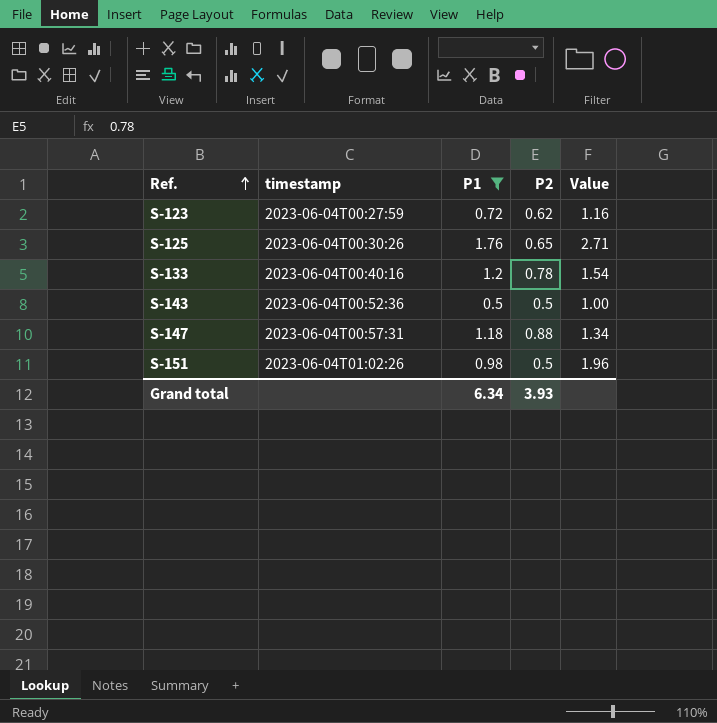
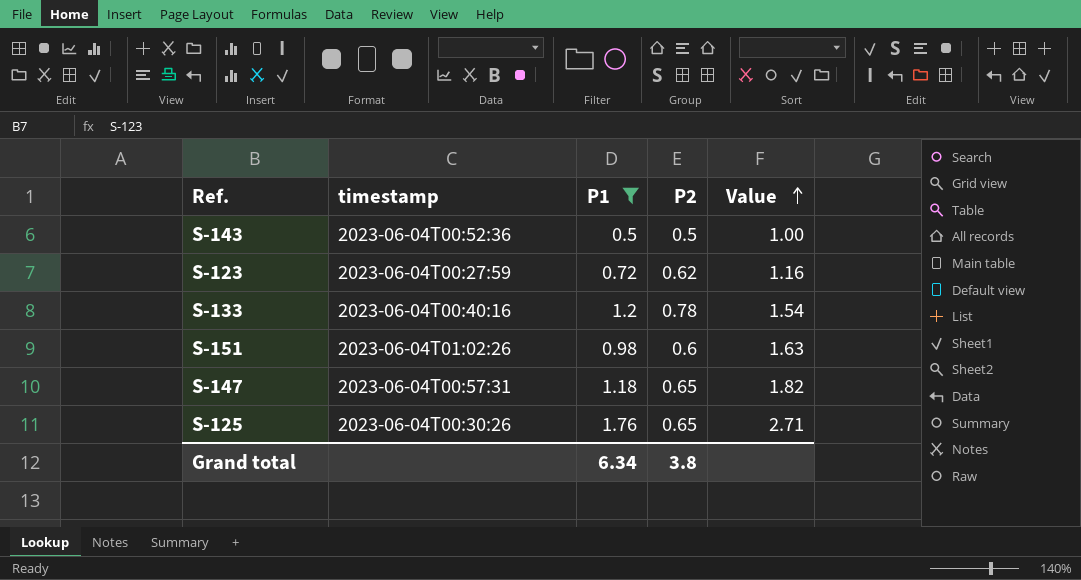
row order: Ref. ascending -> Value ascending
S-151 | P2: 0.5 -> 0.6
S-151 | Value: 1.96 -> 1.63
S-147 | P2: 0.88 -> 0.65
S-147 | Value: 1.34 -> 1.82
Grand total | P2: 3.93 -> 3.8

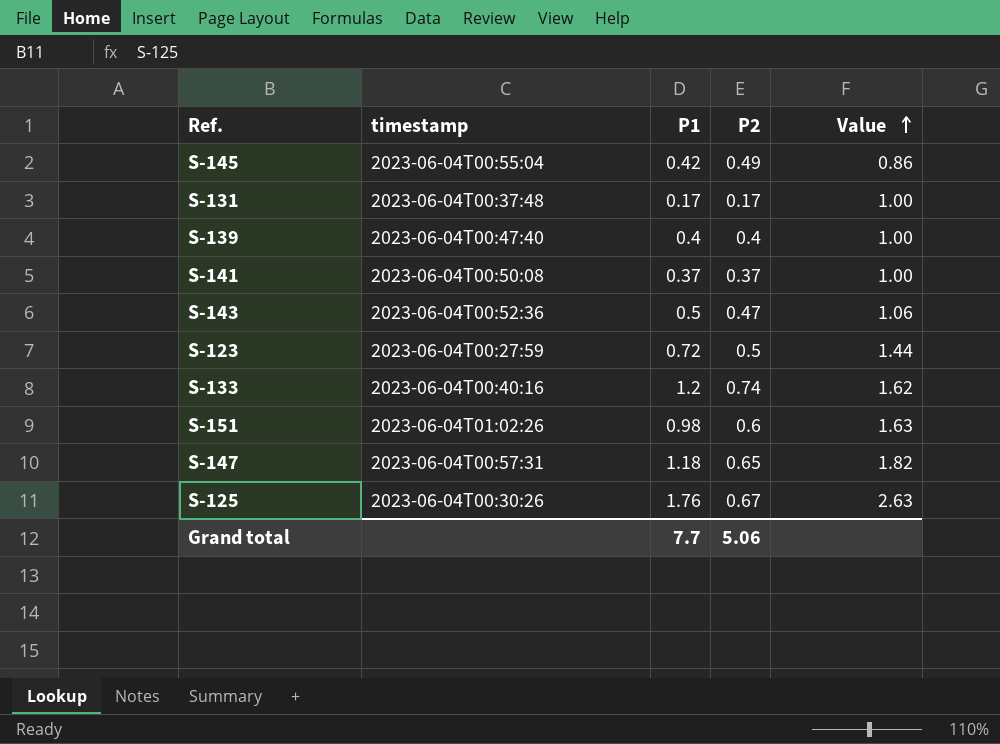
filter: P1 >= 0.5 -> none
S-143 | P2: 0.5 -> 0.47
S-143 | Value: 1.00 -> 1.06
S-123 | P2: 0.62 -> 0.5
S-123 | Value: 1.16 -> 1.44
S-133 | P2: 0.78 -> 0.74
S-133 | Value: 1.54 -> 1.62
S-125 | P2: 0.65 -> 0.67
S-125 | Value: 2.71 -> 2.63
Grand total | P1: 6.34 -> 7.7
Grand total | P2: 3.8 -> 5.06

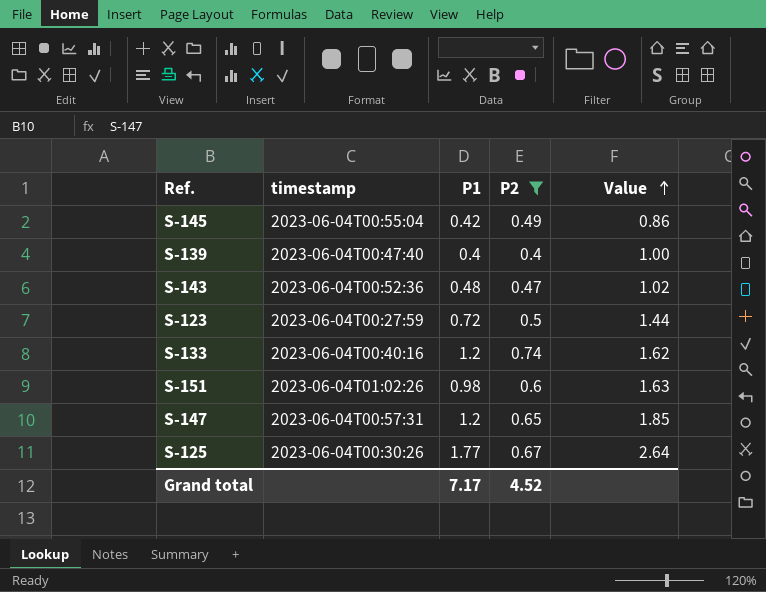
filter: none -> P2 >= 0.4
S-143 | P1: 0.5 -> 0.48
S-143 | Value: 1.06 -> 1.02
S-147 | P1: 1.18 -> 1.2
S-147 | Value: 1.82 -> 1.85
S-125 | P1: 1.76 -> 1.77
S-125 | Value: 2.63 -> 2.64
Grand total | P1: 7.7 -> 7.17
Grand total | P2: 5.06 -> 4.52

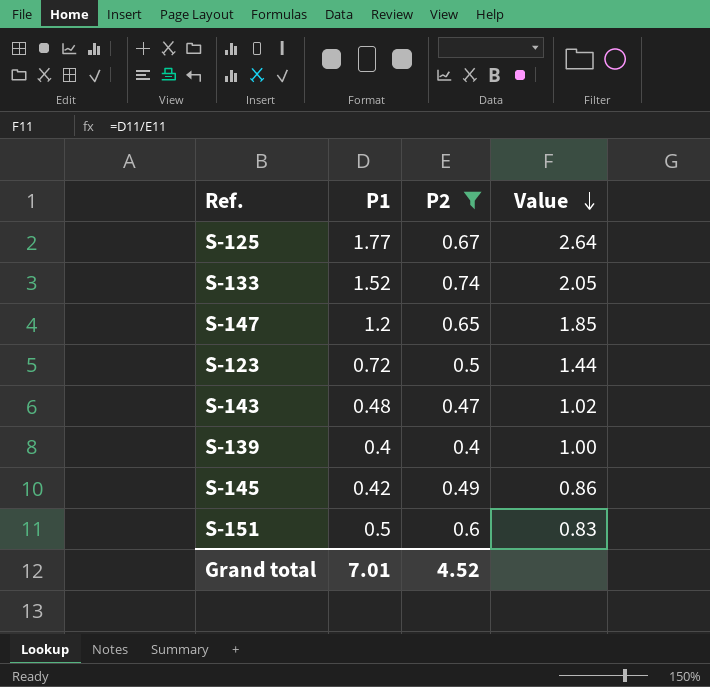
row order: Value ascending -> Value descending
column timestamp | position: 2 -> none
S-133 | P1: 1.2 -> 1.52
S-133 | Value: 1.62 -> 2.05
S-151 | P1: 0.98 -> 0.5
S-151 | Value: 1.63 -> 0.83
Grand total | P1: 7.17 -> 7.01

